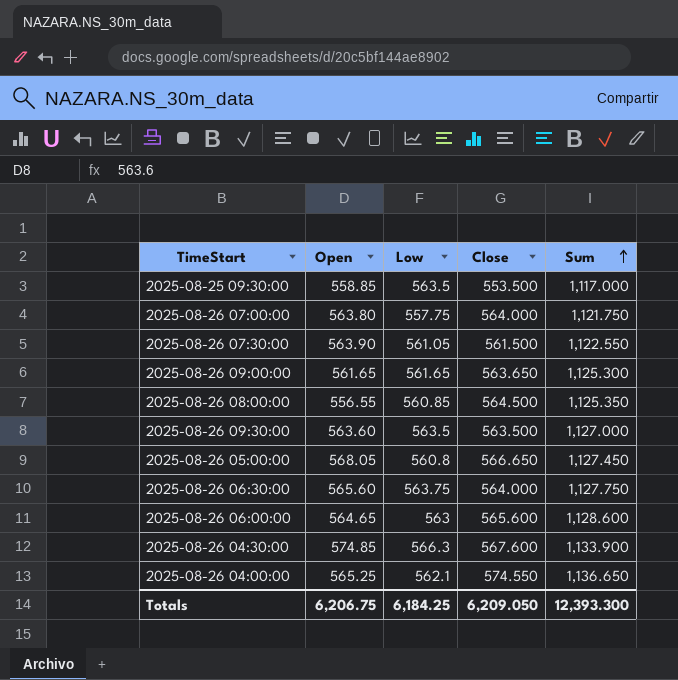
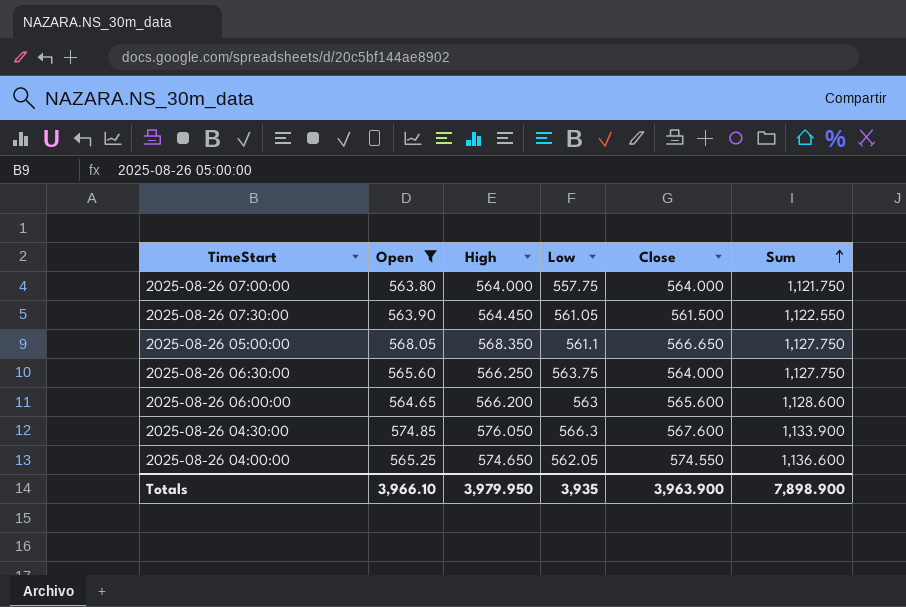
filter: none -> Open >= 563.80
column High | position: none -> 3
2025-08-26 05:00:00 | Low: 560.8 -> 561.1
2025-08-26 05:00:00 | Sum: 1,127.450 -> 1,127.750
2025-08-26 04:00:00 | Low: 562.1 -> 562.05
2025-08-26 04:00:00 | Sum: 1,136.650 -> 1,136.600
Totals | Open: 6,206.75 -> 3,966.10
Totals | Low: 6,184.25 -> 3,935
Totals | Close: 6,209.050 -> 3,963.900
Totals | Sum: 12,393.300 -> 7,898.900

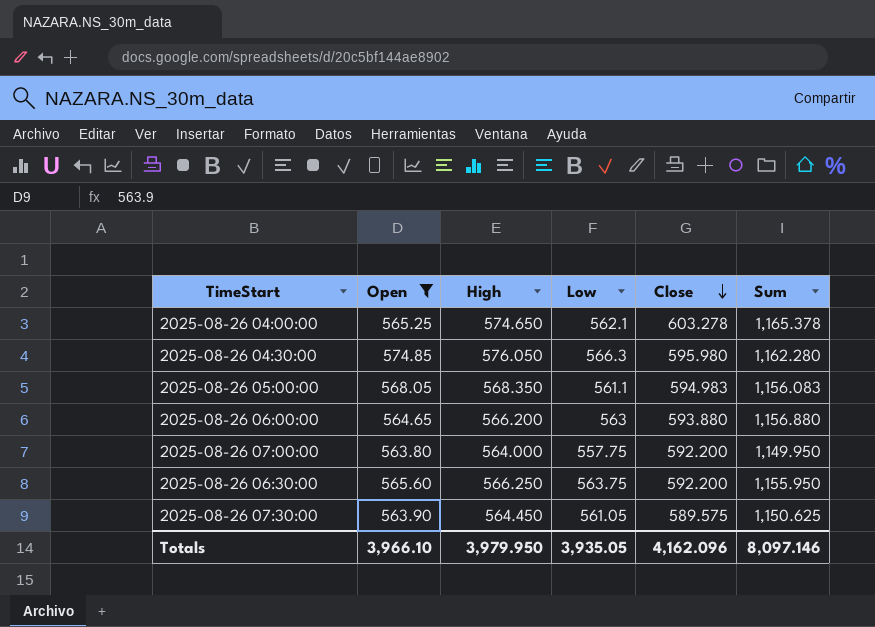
row order: Sum ascending -> Close descending
2025-08-26 04:00:00 | Low: 562.05 -> 562.1
2025-08-26 04:00:00 | Close: 574.550 -> 603.278
2025-08-26 04:00:00 | Sum: 1,136.600 -> 1,165.378
2025-08-26 04:30:00 | Close: 567.600 -> 595.980
2025-08-26 04:30:00 | Sum: 1,133.900 -> 1,162.280
2025-08-26 05:00:00 | Close: 566.650 -> 594.983
2025-08-26 05:00:00 | Sum: 1,127.750 -> 1,156.083
2025-08-26 06:00:00 | Close: 565.600 -> 593.880
2025-08-26 06:00:00 | Sum: 1,128.600 -> 1,156.880
2025-08-26 07:00:00 | Close: 564.000 -> 592.200
2025-08-26 07:00:00 | Sum: 1,121.750 -> 1,149.950
2025-08-26 06:30:00 | Close: 564.000 -> 592.200
2025-08-26 06:30:00 | Sum: 1,127.750 -> 1,155.950
2025-08-26 07:30:00 | Close: 561.500 -> 589.575
2025-08-26 07:30:00 | Sum: 1,122.550 -> 1,150.625
Totals | Low: 3,935 -> 3,935.05
Totals | Close: 3,963.900 -> 4,162.096
Totals | Sum: 7,898.900 -> 8,097.146

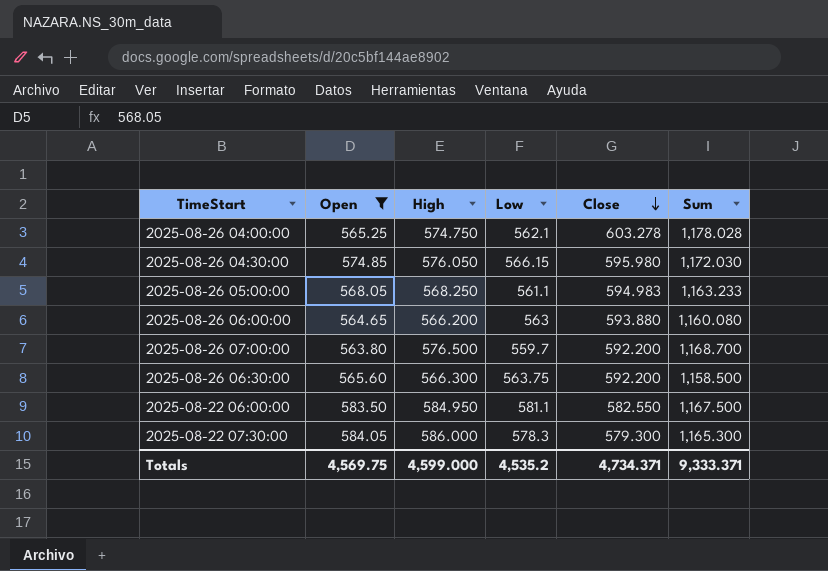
column Sum | formula: [Low] + [Close] -> [High] + [Close]
row 2025-08-26 07:30:00: 563.90 | 564.450 | 561.05 | 589.575 | 1,150.625 -> none
2025-08-26 04:00:00 | High: 574.650 -> 574.750
2025-08-26 04:30:00 | Low: 566.3 -> 566.15
2025-08-26 05:00:00 | High: 568.350 -> 568.250
2025-08-26 07:00:00 | High: 564.000 -> 576.500
2025-08-26 07:00:00 | Low: 557.75 -> 559.7
2025-08-26 06:30:00 | High: 566.250 -> 566.300
row 2025-08-22 06:00:00: none -> 583.50 | 584.950 | 581.1 | 582.550 | 1,167.500
row 2025-08-22 07:30:00: none -> 584.05 | 586.000 | 578.3 | 579.300 | 1,165.300
Totals | Open: 3,966.10 -> 4,569.75
Totals | High: 3,979.950 -> 4,599.000
Totals | Low: 3,935.05 -> 4,535.2
Totals | Close: 4,162.096 -> 4,734.371
Totals | Sum: 8,097.146 -> 9,333.371

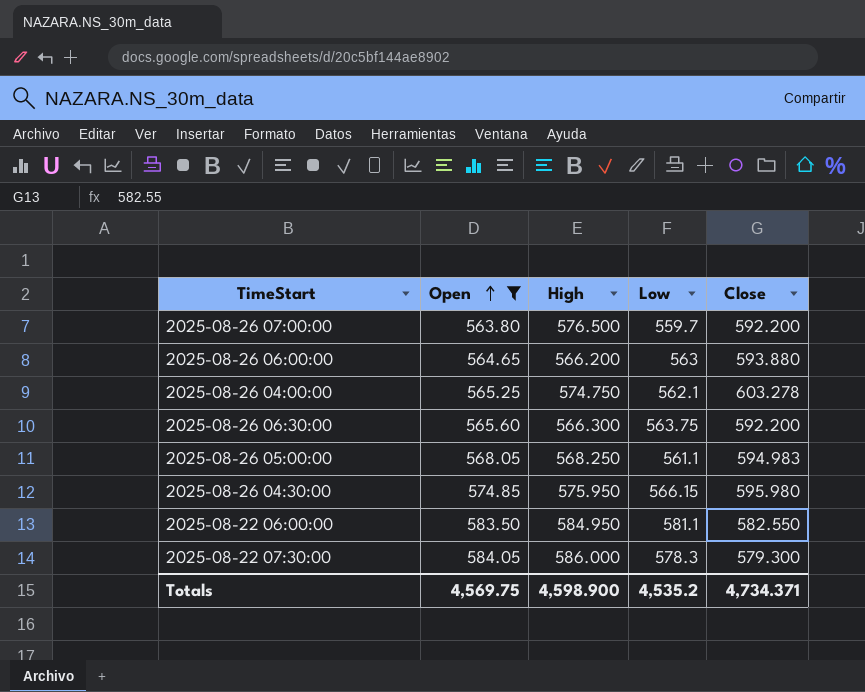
row order: Close descending -> Open ascending
column Sum | formula: [High] + [Close] -> none
2025-08-26 04:30:00 | High: 576.050 -> 575.950
Totals | High: 4,599.000 -> 4,598.900

